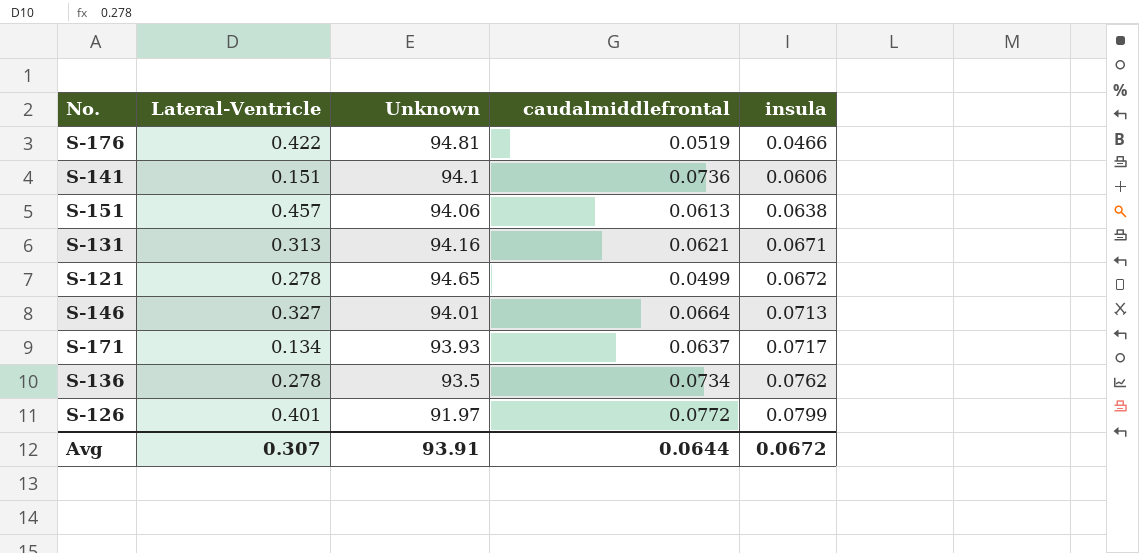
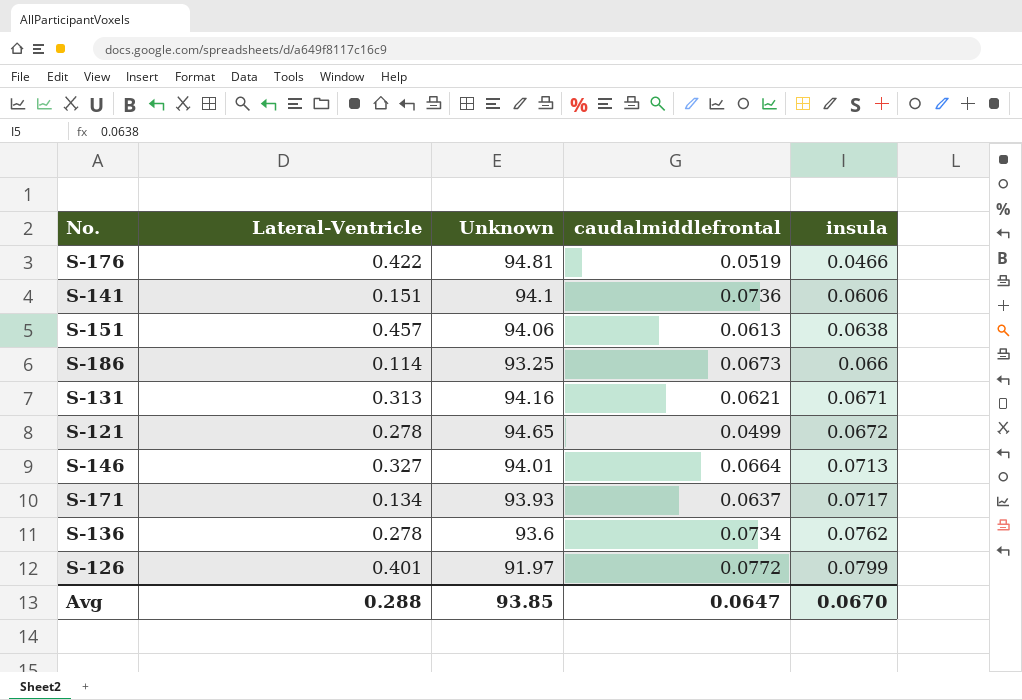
row S-186: none -> 0.114 | 93.25 | 0.0673 | 0.066
S-136 | Unknown: 93.5 -> 93.6
Avg | Lateral-Ventricle: 0.307 -> 0.288
Avg | Unknown: 93.91 -> 93.85
Avg | caudalmiddlefrontal: 0.0644 -> 0.0647
Avg | insula: 0.0672 -> 0.0670

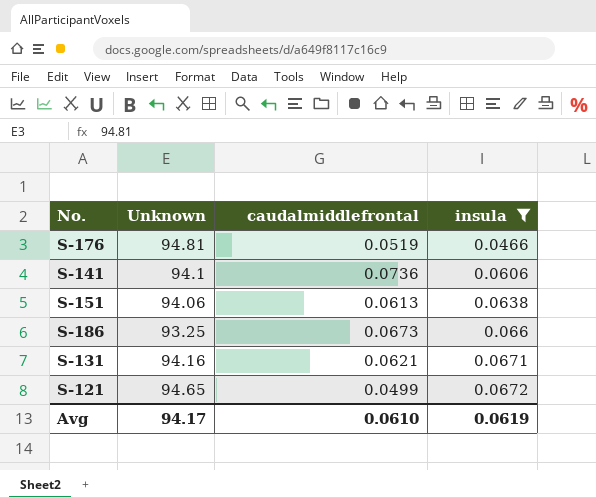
filter: none -> insula <= 0.0672
column Lateral-Ventricle | position: 2 -> none
Avg | Unknown: 93.85 -> 94.17
Avg | caudalmiddlefrontal: 0.0647 -> 0.0610
Avg | insula: 0.0670 -> 0.0619

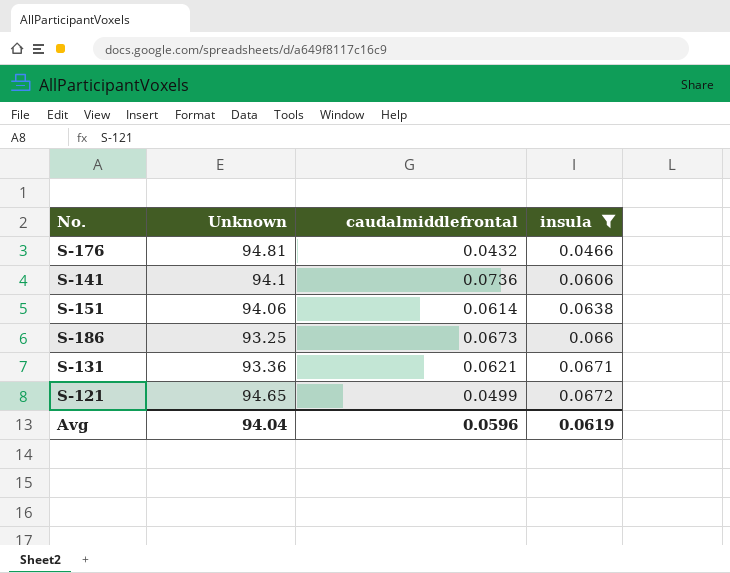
S-176 | caudalmiddlefrontal: 0.0519 -> 0.0432
S-151 | caudalmiddlefrontal: 0.0613 -> 0.0614
S-131 | Unknown: 94.16 -> 93.36
Avg | Unknown: 94.17 -> 94.04
Avg | caudalmiddlefrontal: 0.0610 -> 0.0596

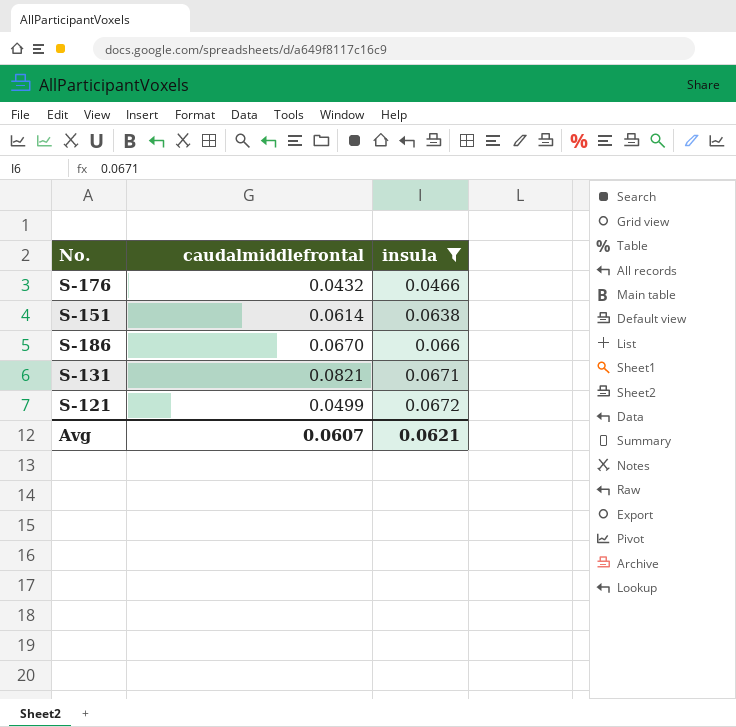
column Unknown | position: 2 -> none
row S-141: 94.1 | 0.0736 | 0.0606 -> none
S-186 | caudalmiddlefrontal: 0.0673 -> 0.0670
S-131 | caudalmiddlefrontal: 0.0621 -> 0.0821
Avg | caudalmiddlefrontal: 0.0596 -> 0.0607
Avg | insula: 0.0619 -> 0.0621

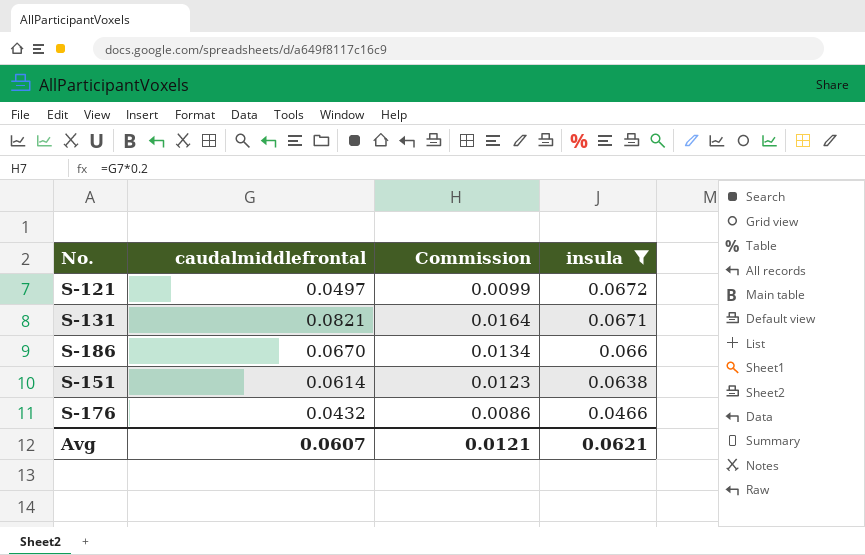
row order: insula ascending -> insula descending
column Commission | formula: none -> [caudalmiddlefrontal] * 0.2
S-121 | caudalmiddlefrontal: 0.0499 -> 0.0497

